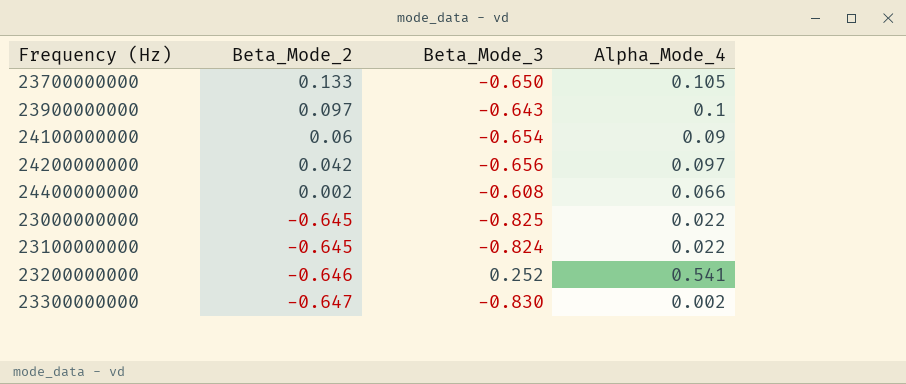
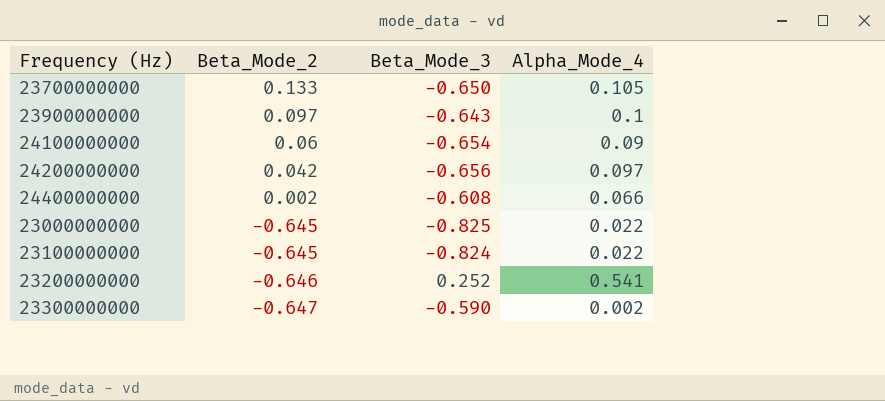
23300000000 | Beta_Mode_3: -0.830 -> -0.590

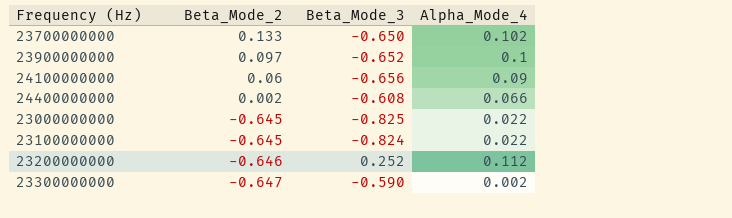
row 24200000000: 0.042 | -0.656 | 0.097 -> none
23700000000 | Alpha_Mode_4: 0.105 -> 0.102
23900000000 | Beta_Mode_3: -0.643 -> -0.652
24100000000 | Beta_Mode_3: -0.654 -> -0.656
23200000000 | Alpha_Mode_4: 0.541 -> 0.112

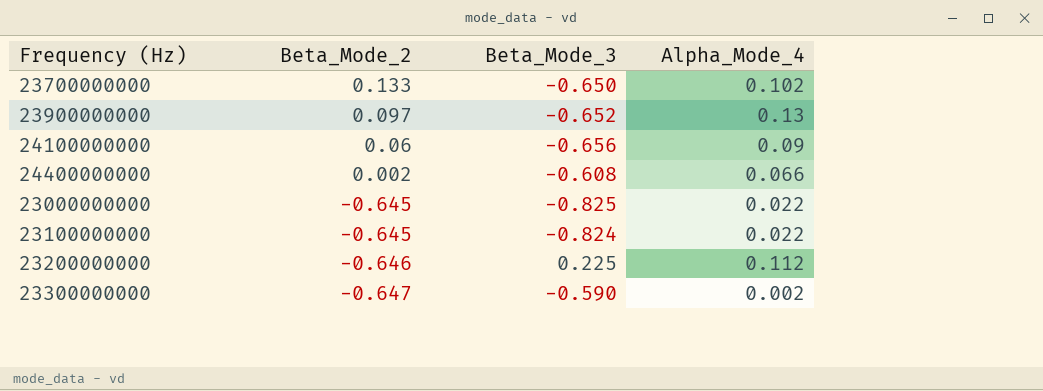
23900000000 | Alpha_Mode_4: 0.1 -> 0.13
23200000000 | Beta_Mode_3: 0.252 -> 0.225

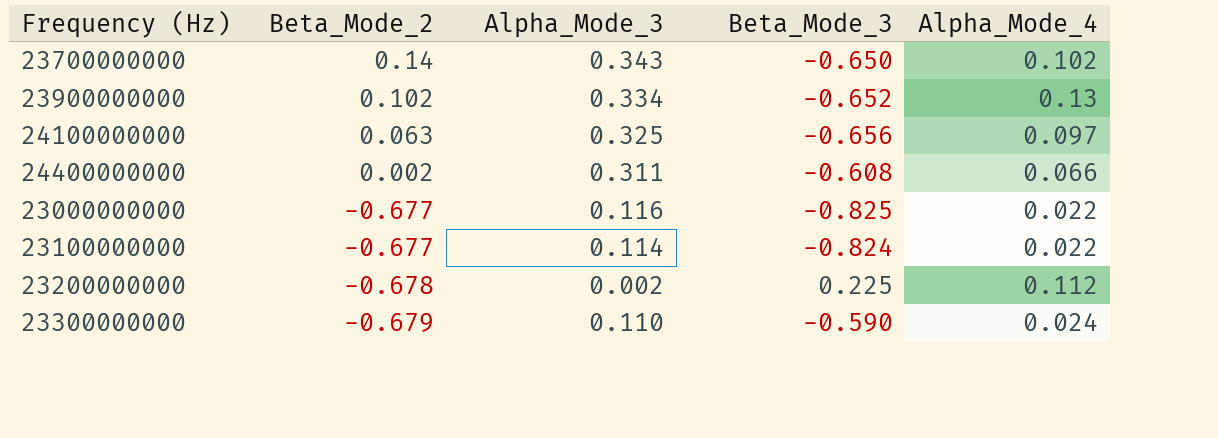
column Alpha_Mode_3 | position: none -> 3
23700000000 | Beta_Mode_2: 0.133 -> 0.14
23900000000 | Beta_Mode_2: 0.097 -> 0.102
24100000000 | Beta_Mode_2: 0.06 -> 0.063
24100000000 | Alpha_Mode_4: 0.09 -> 0.097
23000000000 | Beta_Mode_2: -0.645 -> -0.677
23100000000 | Beta_Mode_2: -0.645 -> -0.677
23200000000 | Beta_Mode_2: -0.646 -> -0.678
23300000000 | Beta_Mode_2: -0.647 -> -0.679
23300000000 | Alpha_Mode_4: 0.002 -> 0.024

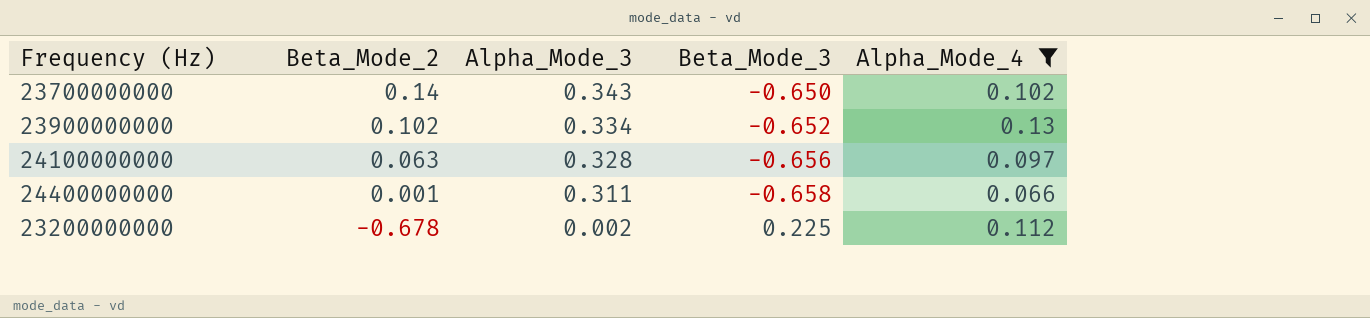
filter: none -> Alpha_Mode_4 >= 0.066
24100000000 | Alpha_Mode_3: 0.325 -> 0.328
24400000000 | Beta_Mode_2: 0.002 -> 0.001
24400000000 | Beta_Mode_3: -0.608 -> -0.658

